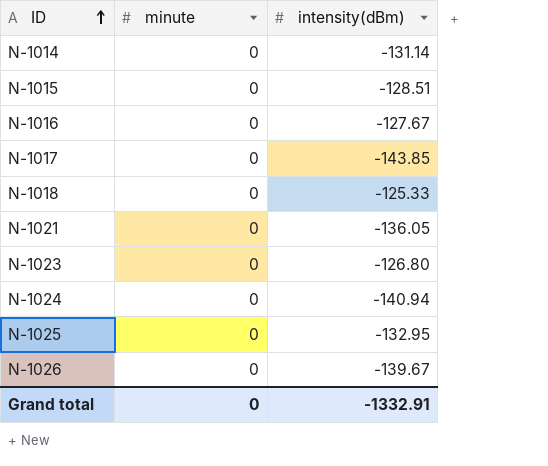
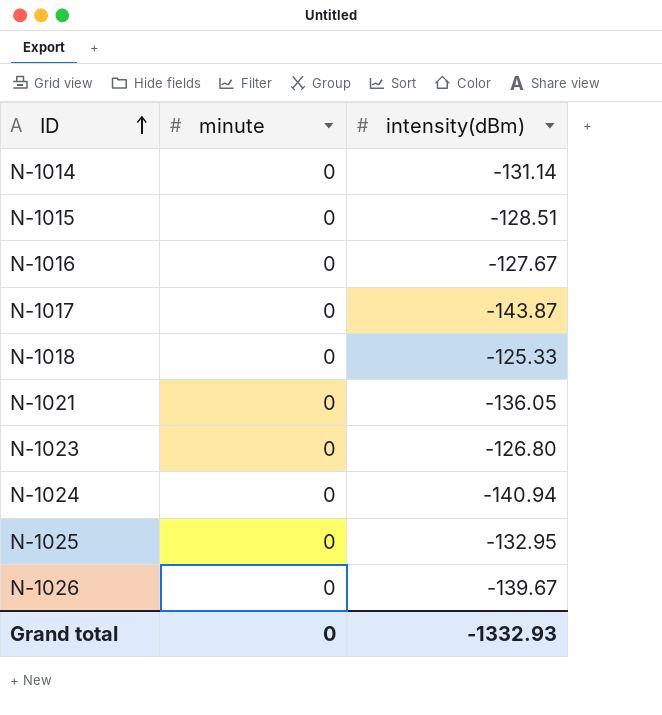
N-1017 | intensity(dBm): -143.85 -> -143.87
Grand total | intensity(dBm): -1332.91 -> -1332.93

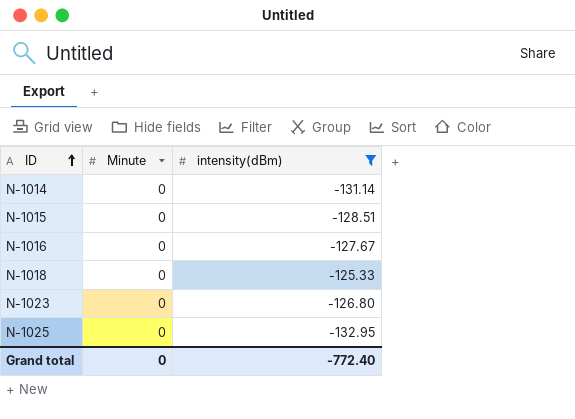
filter: none -> intensity(dBm) >= -132.95
column name: minute -> Minute
Grand total | intensity(dBm): -1332.93 -> -772.40

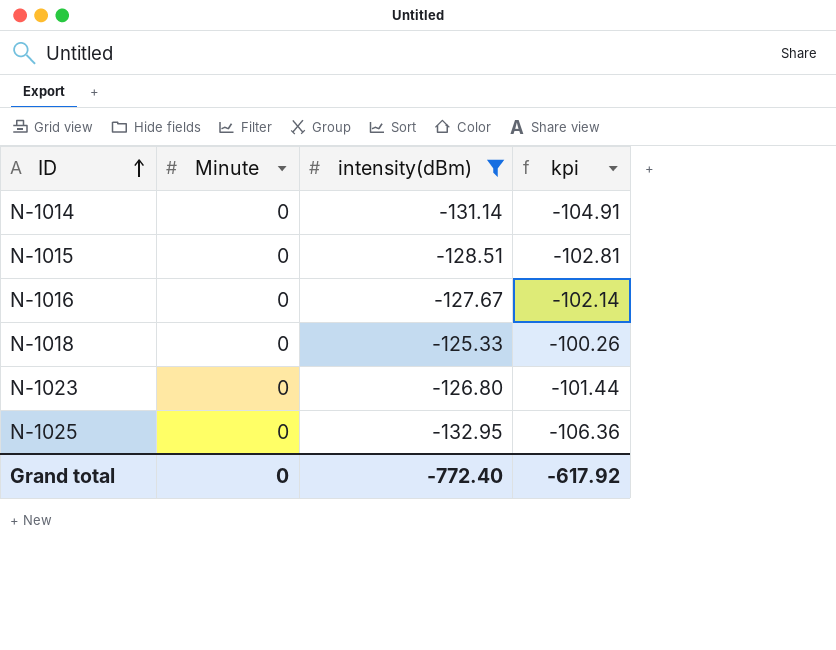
column kpi | formula: none -> [intensity(dBm)] * 0.8

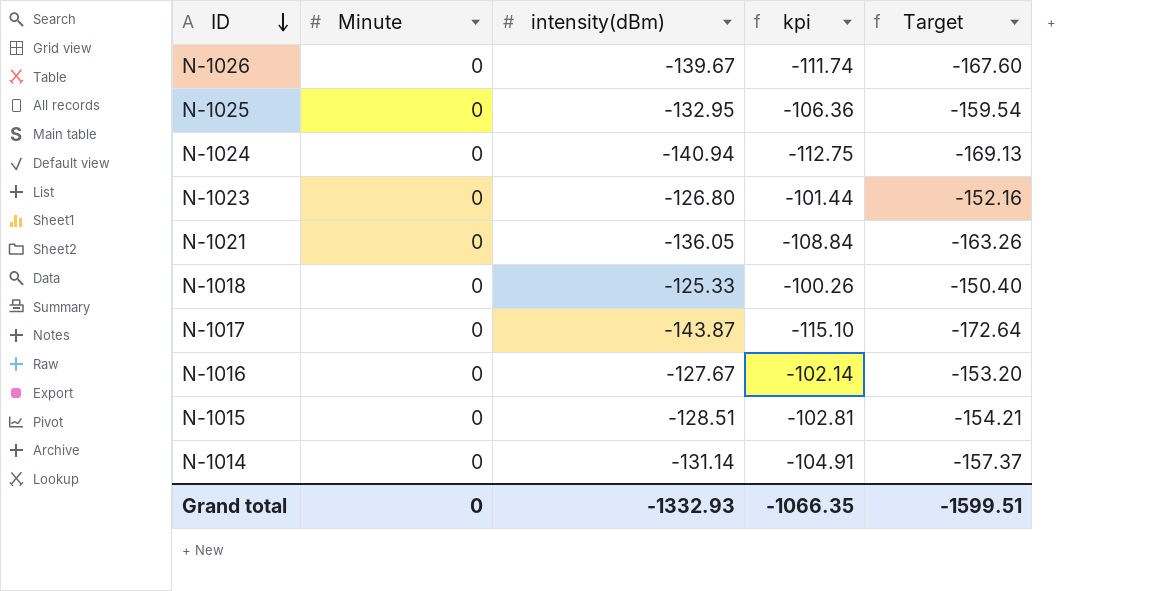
filter: intensity(dBm) >= -132.95 -> none
row order: ID ascending -> ID descending
column Target | formula: none -> [intensity(dBm)] * 1.2
Grand total | intensity(dBm): -772.40 -> -1332.93
Grand total | kpi: -617.92 -> -1066.35

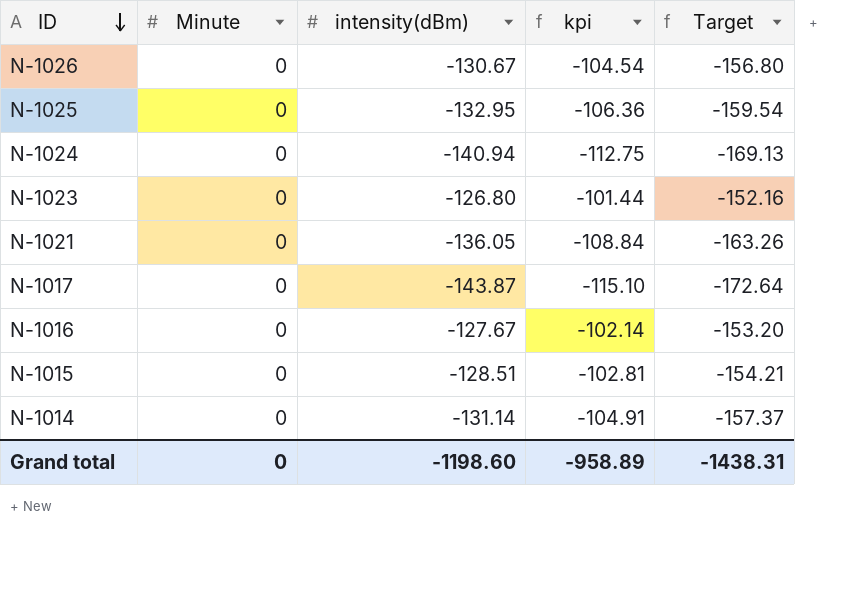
row N-1018: 0 | -125.33 | -100.26 | -150.40 -> none
N-1026 | intensity(dBm): -139.67 -> -130.67
N-1026 | kpi: -111.74 -> -104.54
N-1026 | Target: -167.60 -> -156.80
Grand total | intensity(dBm): -1332.93 -> -1198.60
Grand total | kpi: -1066.35 -> -958.89
Grand total | Target: -1599.51 -> -1438.31

